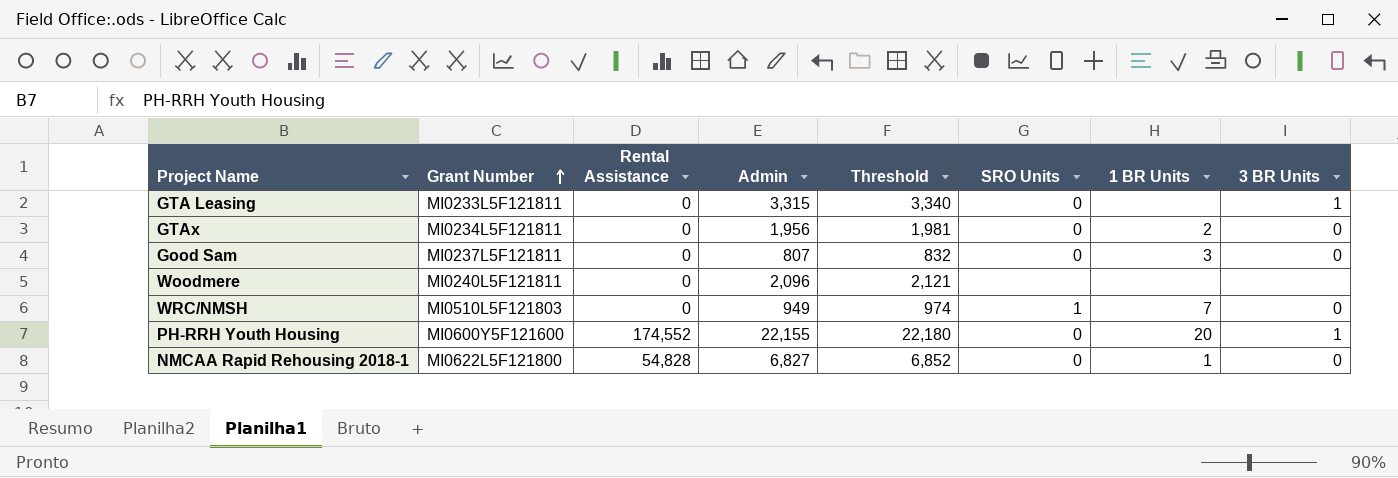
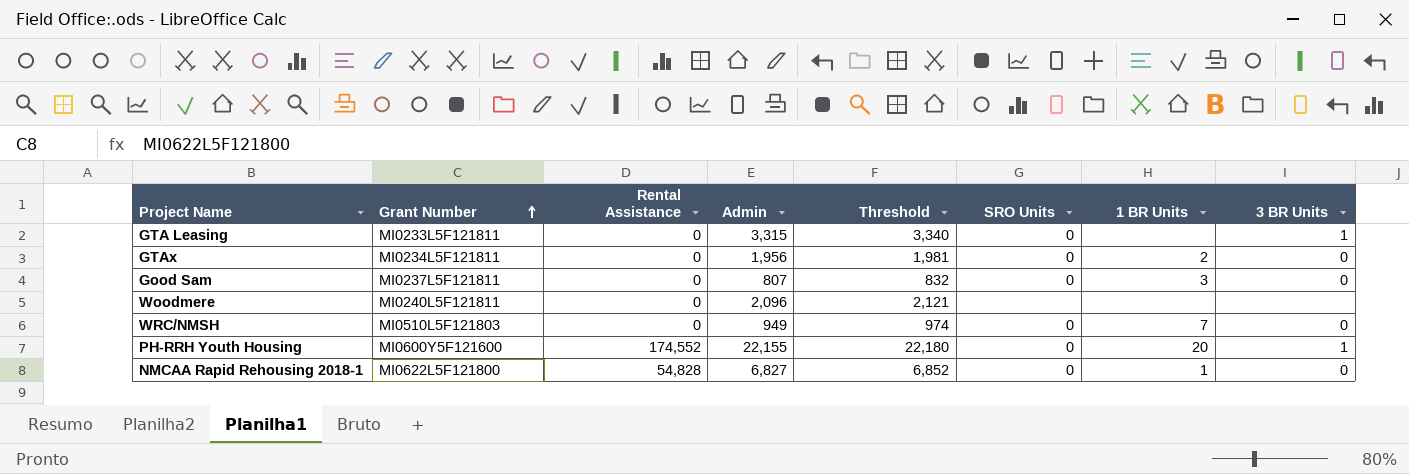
WRC/NMSH | SRO Units: 1 -> 0

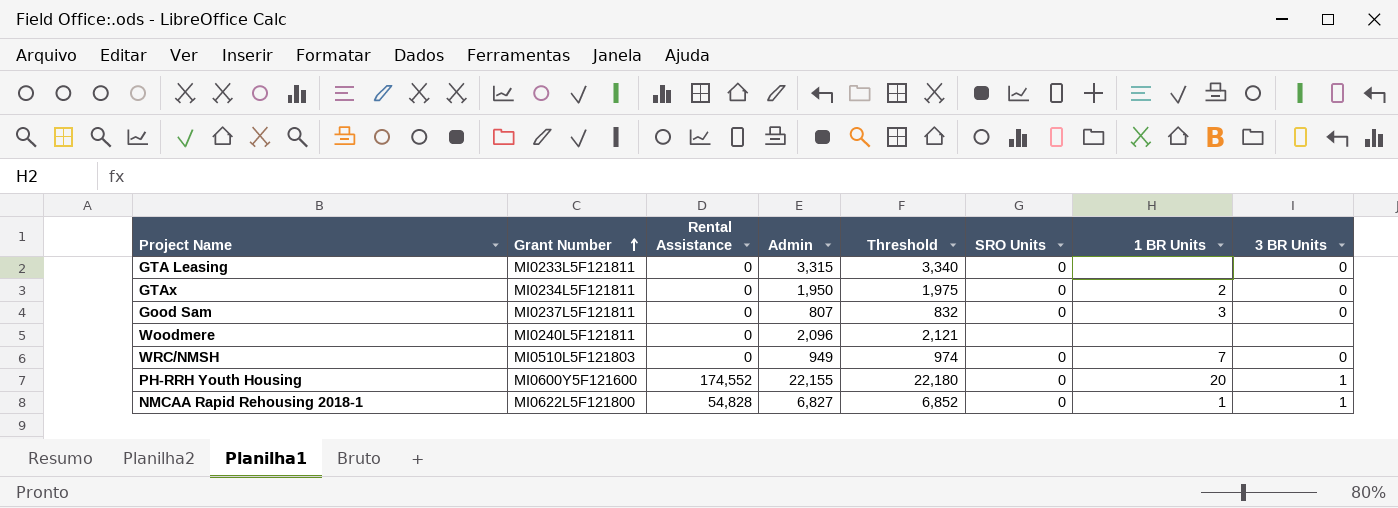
GTA Leasing | 3 BR Units: 1 -> 0
GTAx | Admin: 1,956 -> 1,950
GTAx | Threshold: 1,981 -> 1,975
NMCAA Rapid Rehousing 2018-1 | 3 BR Units: 0 -> 1

